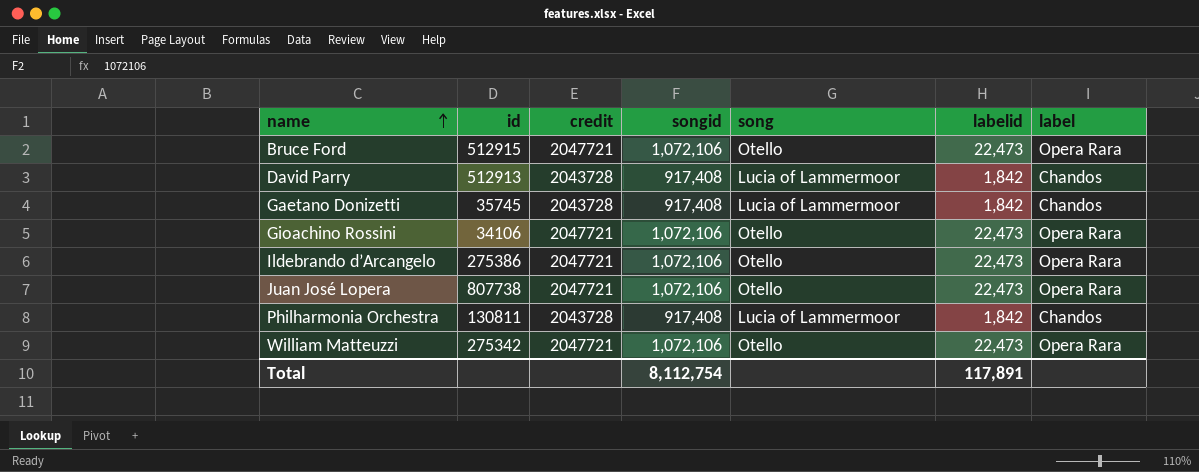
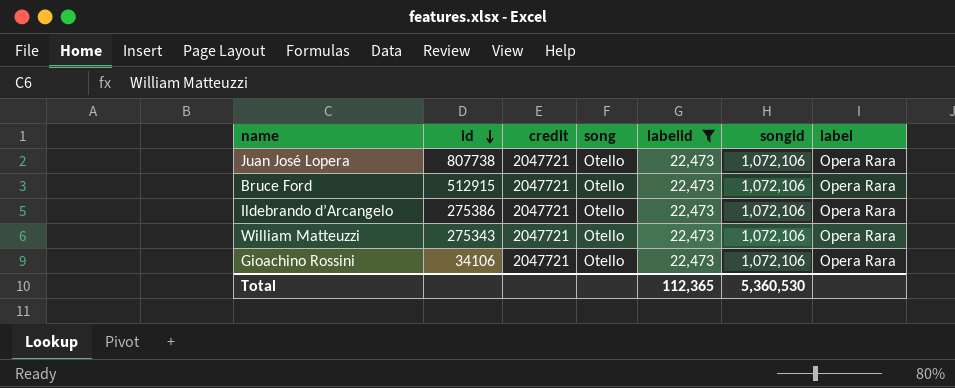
filter: none -> labelid = 22,473
row order: name ascending -> id descending
column songid | position: 4 -> 6
William Matteuzzi | id: 275342 -> 275343
Total | labelid: 117,891 -> 112,365
Total | songid: 8,112,754 -> 5,360,530

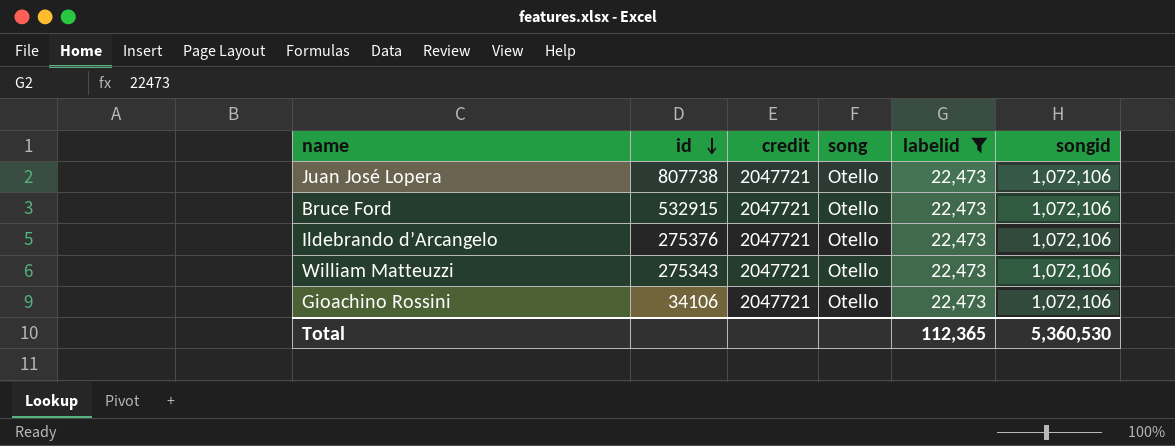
column label | position: 7 -> none
Bruce Ford | id: 512915 -> 532915
Ildebrando d’Arcangelo | id: 275386 -> 275376

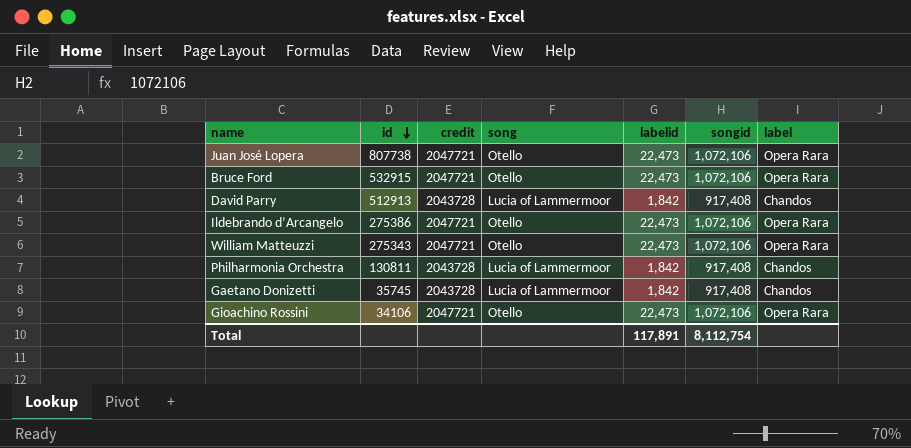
filter: labelid = 22,473 -> none
column label | position: none -> 7
Ildebrando d’Arcangelo | id: 275376 -> 275386
Total | labelid: 112,365 -> 117,891
Total | songid: 5,360,530 -> 8,112,754

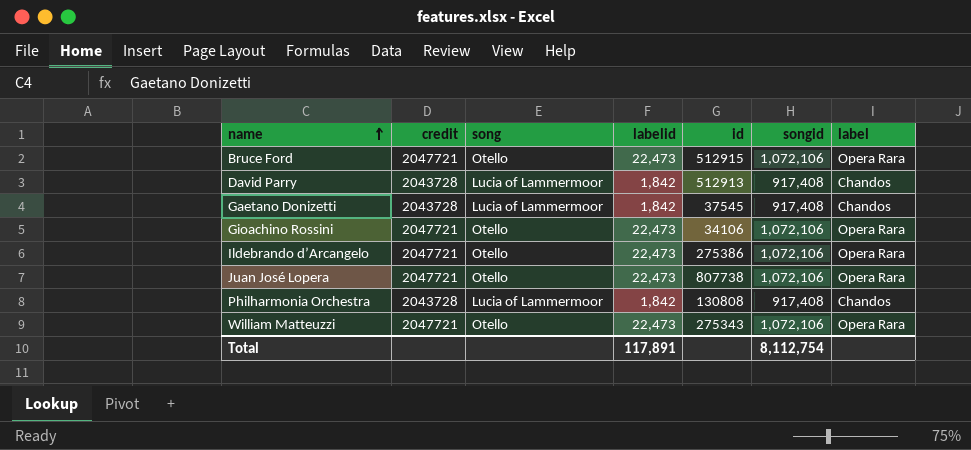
row order: id descending -> name ascending
column id | position: 2 -> 5
Bruce Ford | id: 532915 -> 512915
Gaetano Donizetti | id: 35745 -> 37545
Philharmonia Orchestra | id: 130811 -> 130808

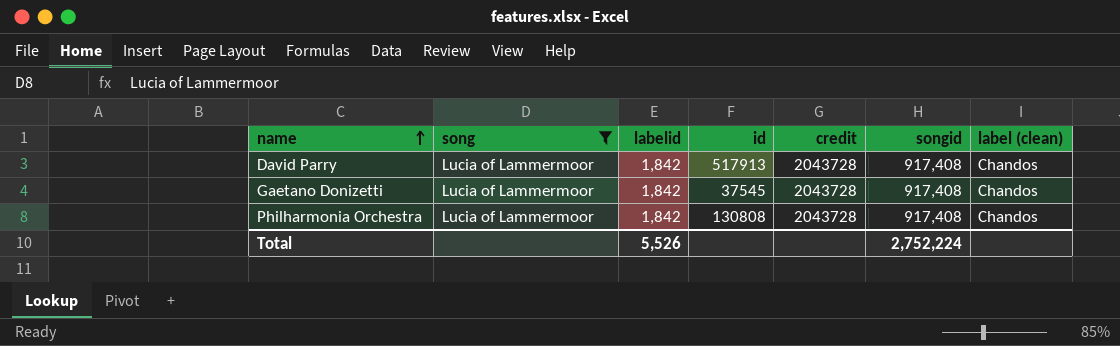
filter: none -> song = Lucia of Lammermoor
column credit | position: 2 -> 5
column name: label -> label (clean)
David Parry | id: 512913 -> 517913
Total | labelid: 117,891 -> 5,526
Total | songid: 8,112,754 -> 2,752,224

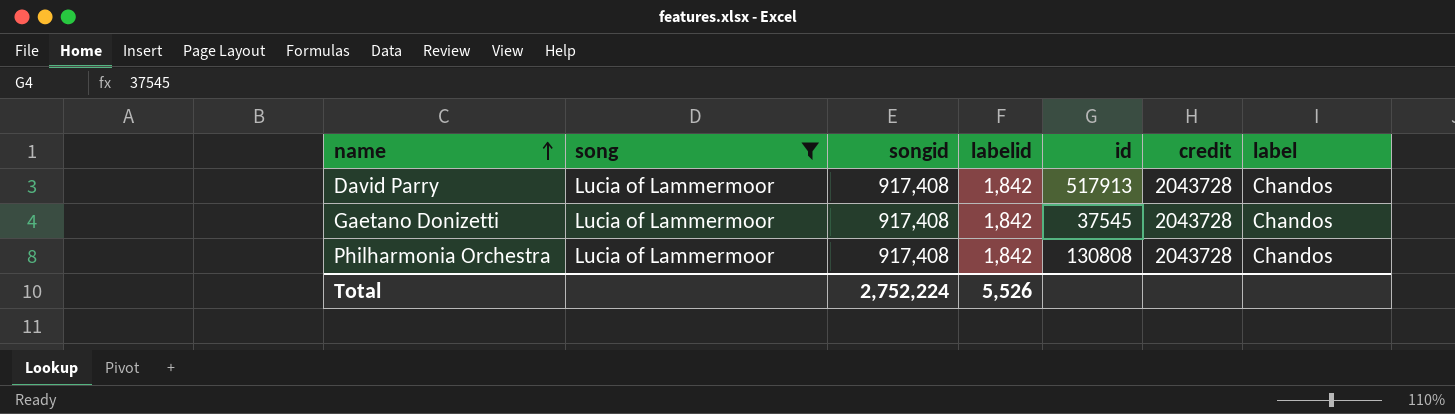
column songid | position: 6 -> 3
column name: label (clean) -> label

